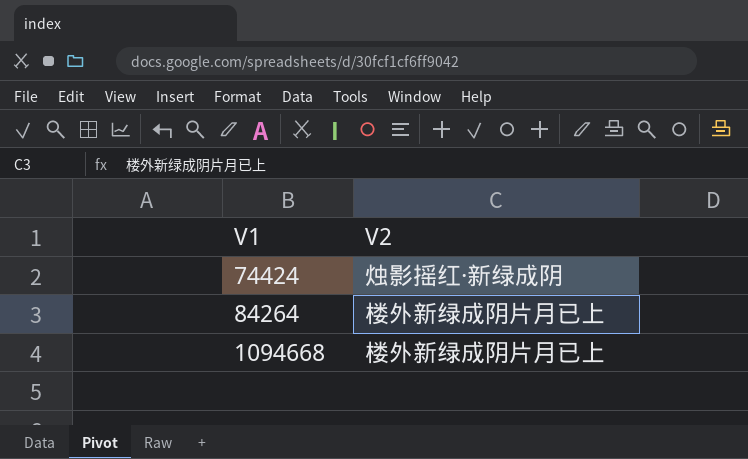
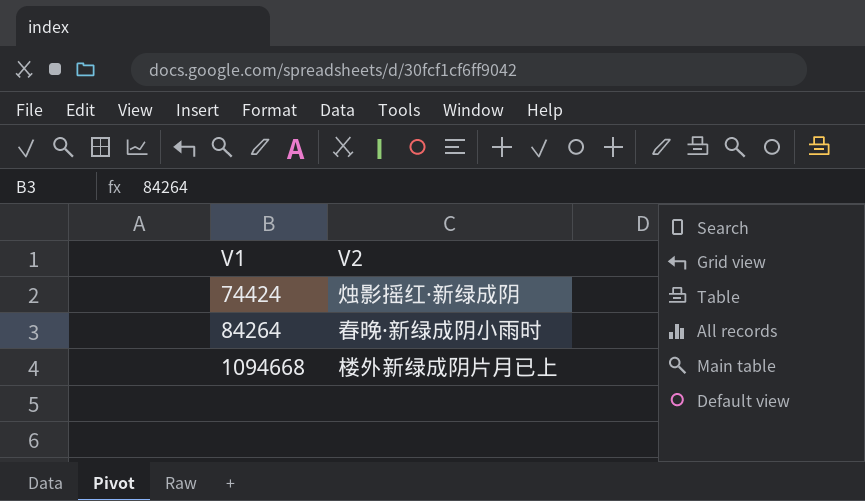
84264 | V2: 楼外新绿成阴片月已上 -> 春晚·新绿成阴小雨时

